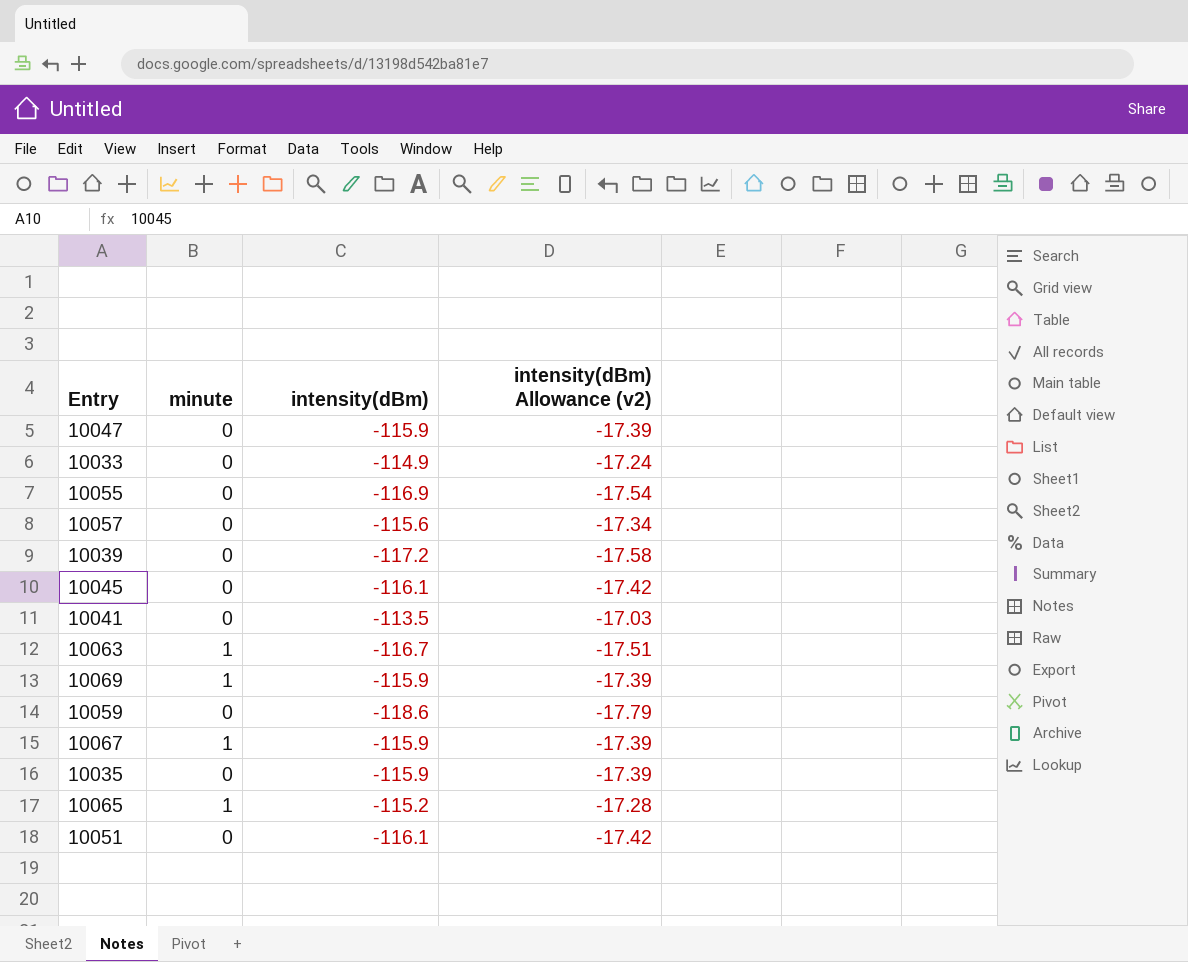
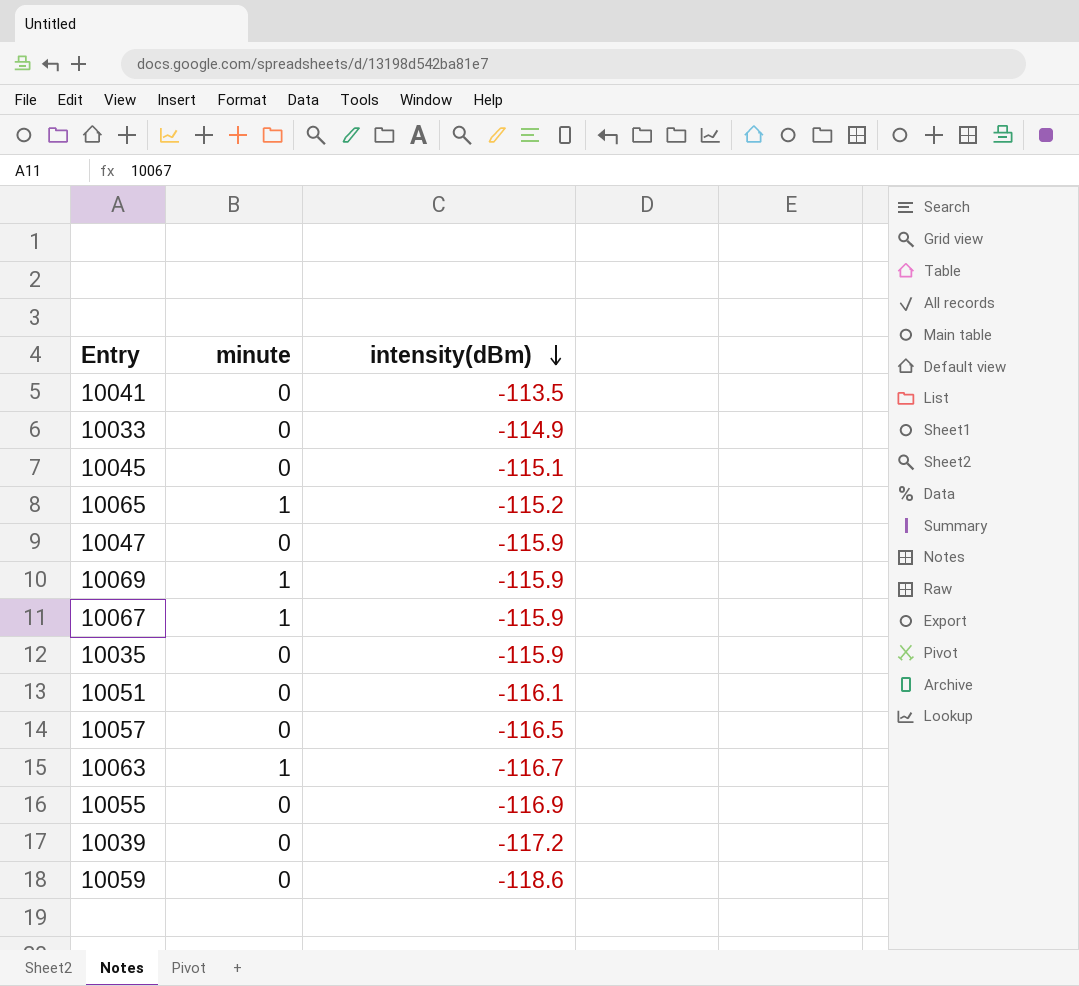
row order: none -> intensity(dBm) descending
column intensity(dBm) Allowance (v2) | formula: [intensity(dBm)] * 0.15 -> none
10045 | intensity(dBm): -116.1 -> -115.1
10057 | intensity(dBm): -115.6 -> -116.5

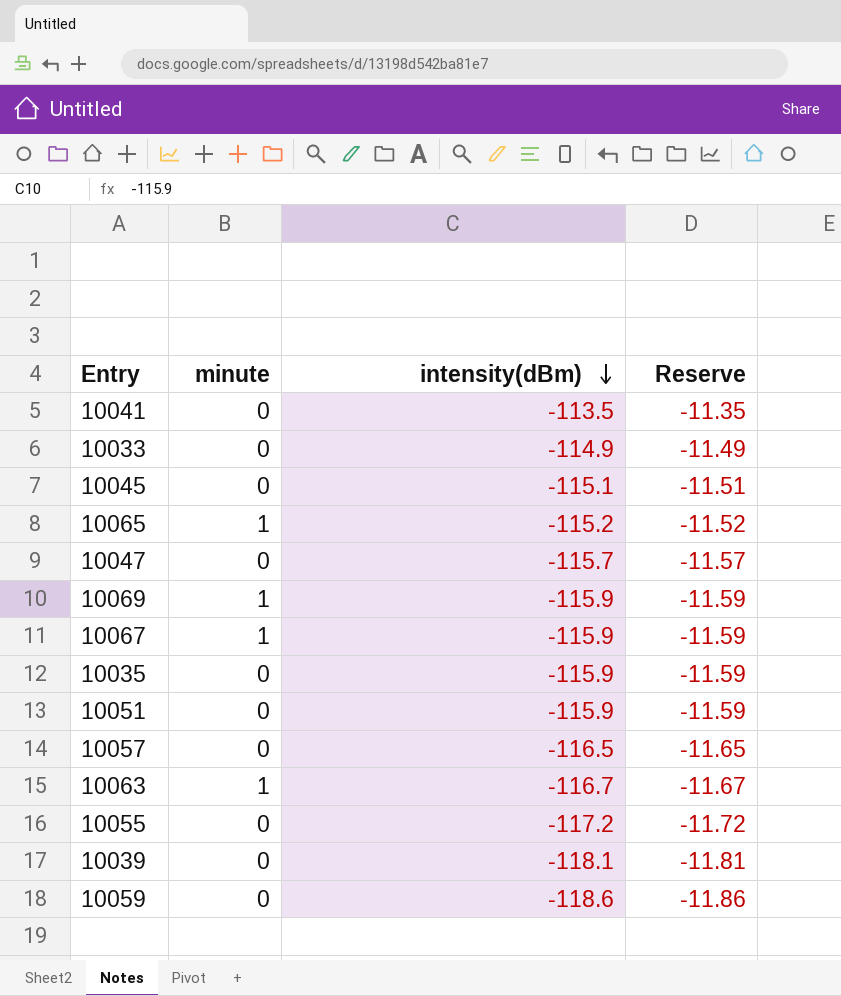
column Reserve | formula: none -> [intensity(dBm)] * 0.1
10047 | intensity(dBm): -115.9 -> -115.7
10051 | intensity(dBm): -116.1 -> -115.9
10055 | intensity(dBm): -116.9 -> -117.2
10039 | intensity(dBm): -117.2 -> -118.1

